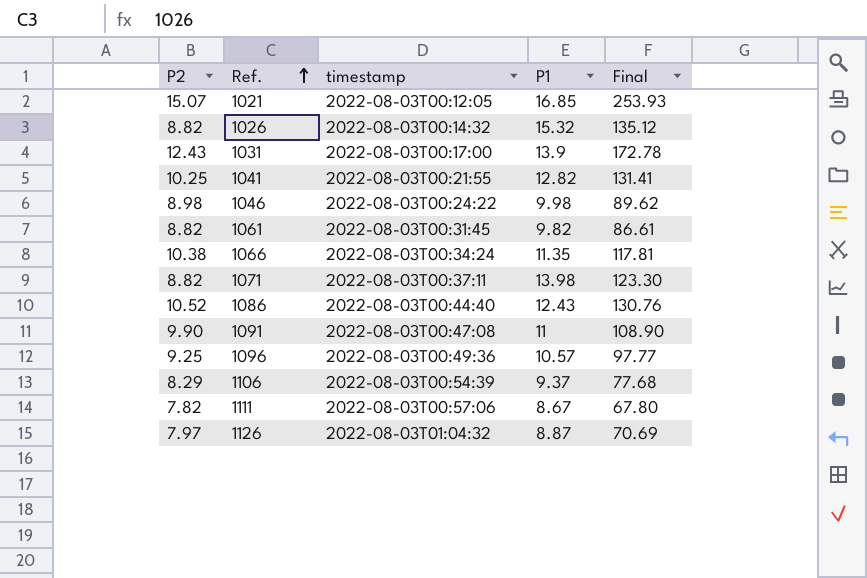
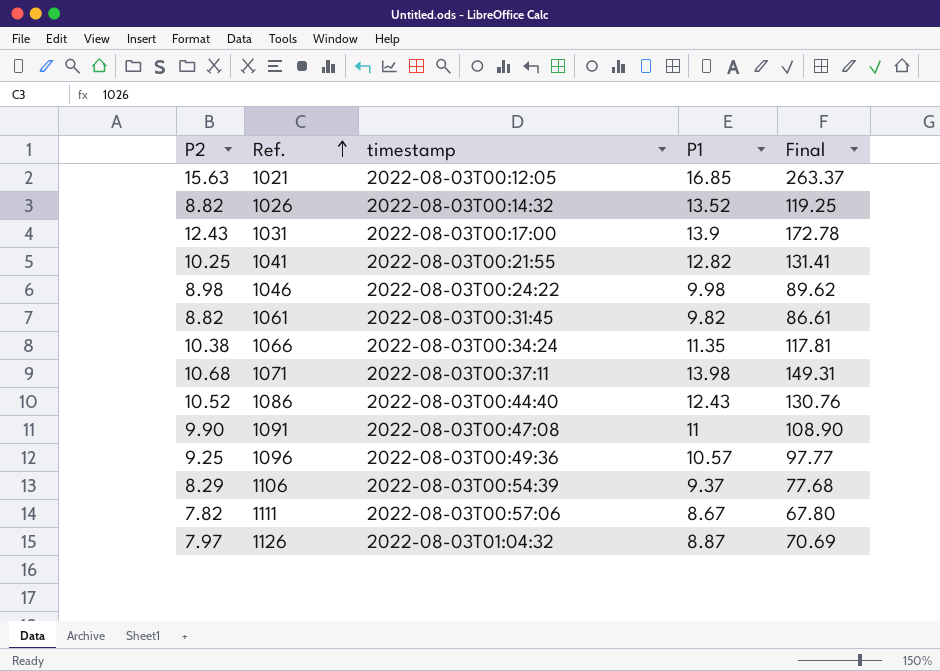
1021 | P2: 15.07 -> 15.63
1021 | Final: 253.93 -> 263.37
1026 | P1: 15.32 -> 13.52
1026 | Final: 135.12 -> 119.25
1071 | P2: 8.82 -> 10.68
1071 | Final: 123.30 -> 149.31

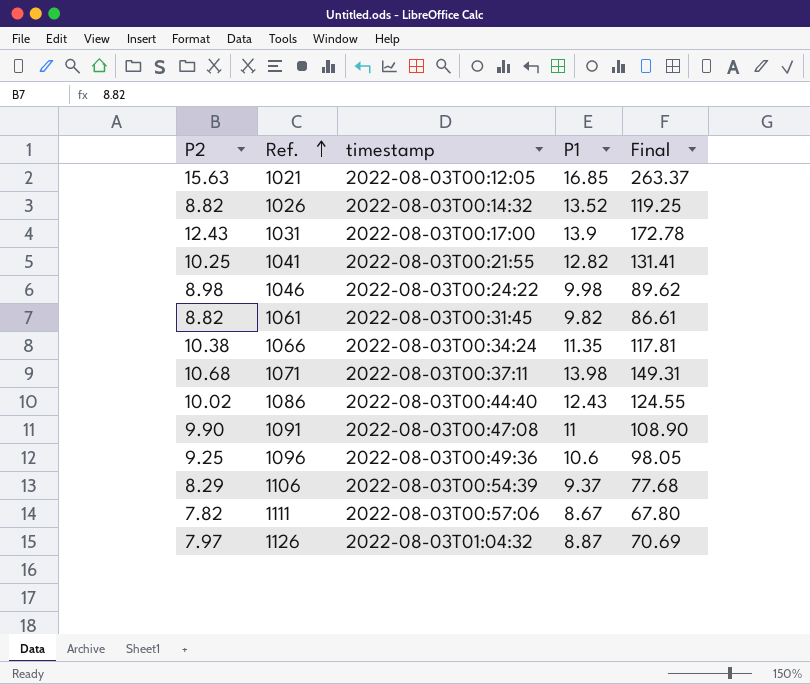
1086 | P2: 10.52 -> 10.02
1086 | Final: 130.76 -> 124.55
1096 | P1: 10.57 -> 10.6
1096 | Final: 97.77 -> 98.05

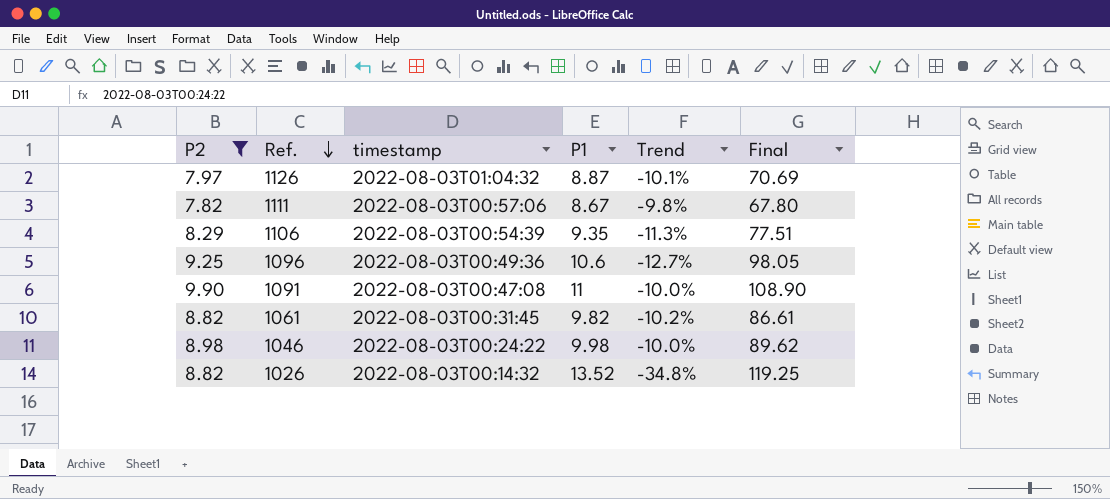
filter: none -> P2 <= 9.90
row order: Ref. ascending -> Ref. descending
column Trend | formula: none -> ([P2] - [P1]) / [P1]
1106 | P1: 9.37 -> 9.35
1106 | Final: 77.68 -> 77.51

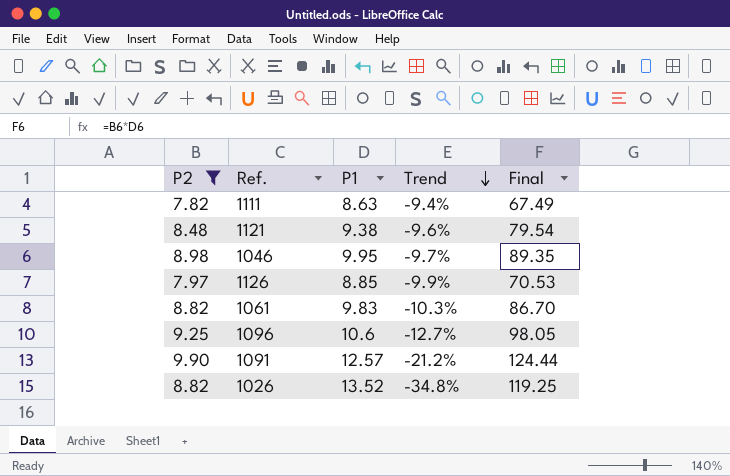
row order: Ref. descending -> Trend descending
column timestamp | position: 3 -> none
row 1106: 8.29 | 2022-08-03T00:54:39 | 9.35 | -11.3% | 77.51 -> none
1111 | P1: 8.67 -> 8.63
1111 | Trend: -9.8% -> -9.4%
1111 | Final: 67.80 -> 67.49
row 1121: none -> 8.48 | 9.38 | -9.6% | 79.54
1046 | P1: 9.98 -> 9.95
1046 | Trend: -10.0% -> -9.7%
1046 | Final: 89.62 -> 89.35
1126 | P1: 8.87 -> 8.85
1126 | Trend: -10.1% -> -9.9%
1126 | Final: 70.69 -> 70.53
1061 | P1: 9.82 -> 9.83
1061 | Trend: -10.2% -> -10.3%
1061 | Final: 86.61 -> 86.70
1091 | P1: 11 -> 12.57
1091 | Trend: -10.0% -> -21.2%
1091 | Final: 108.90 -> 124.44

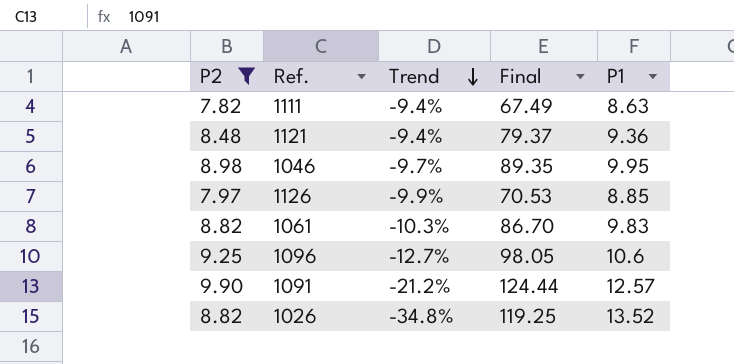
column P1 | position: 3 -> 5
1121 | Trend: -9.6% -> -9.4%
1121 | Final: 79.54 -> 79.37
1121 | P1: 9.38 -> 9.36

